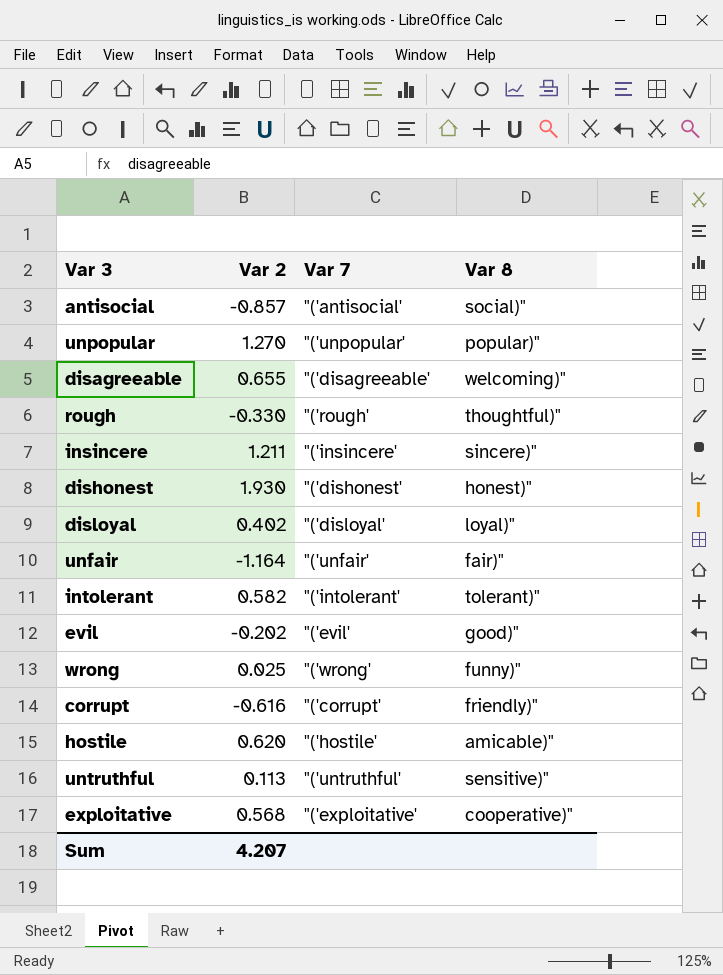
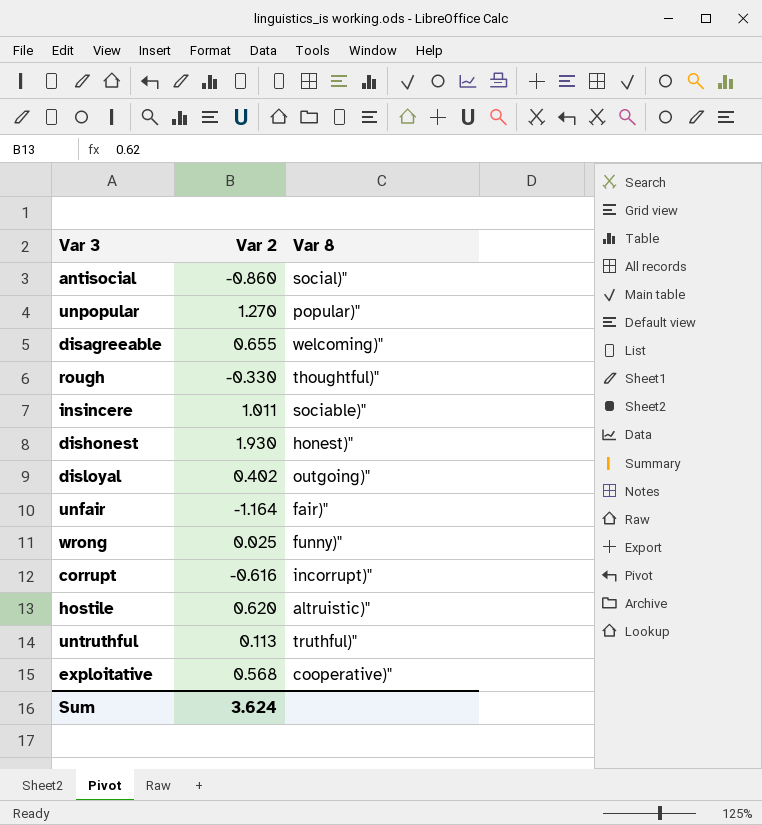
column Var 7 | position: 3 -> none
row intolerant: 0.582 | "('intolerant' | tolerant)" -> none
row evil: -0.202 | "('evil' | good)" -> none
antisocial | Var 2: -0.857 -> -0.860
insincere | Var 2: 1.211 -> 1.011
insincere | Var 8: sincere)" -> sociable)"
disloyal | Var 8: loyal)" -> outgoing)"
corrupt | Var 8: friendly)" -> incorrupt)"
hostile | Var 8: amicable)" -> altruistic)"
untruthful | Var 8: sensitive)" -> truthful)"
Sum | Var 2: 4.207 -> 3.624

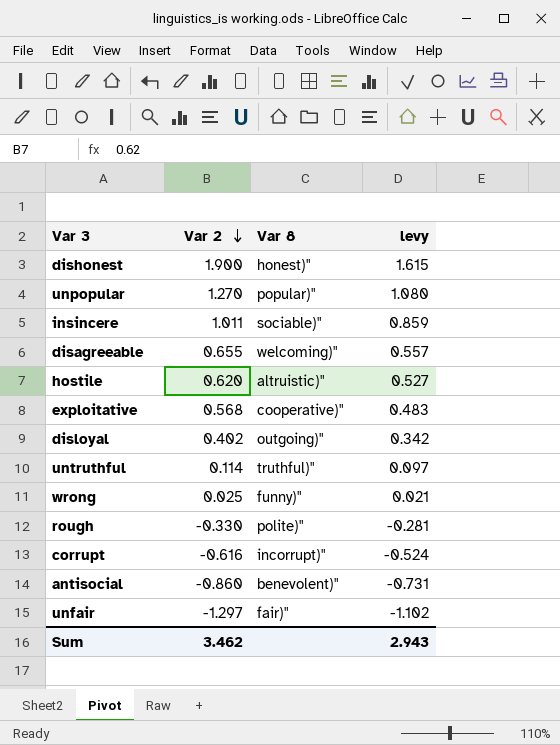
row order: none -> Var 2 descending
column levy | formula: none -> [Var 2] * 0.85
dishonest | Var 2: 1.930 -> 1.900
untruthful | Var 2: 0.113 -> 0.114
rough | Var 8: thoughtful)" -> polite)"
antisocial | Var 8: social)" -> benevolent)"
unfair | Var 2: -1.164 -> -1.297
Sum | Var 2: 3.624 -> 3.462

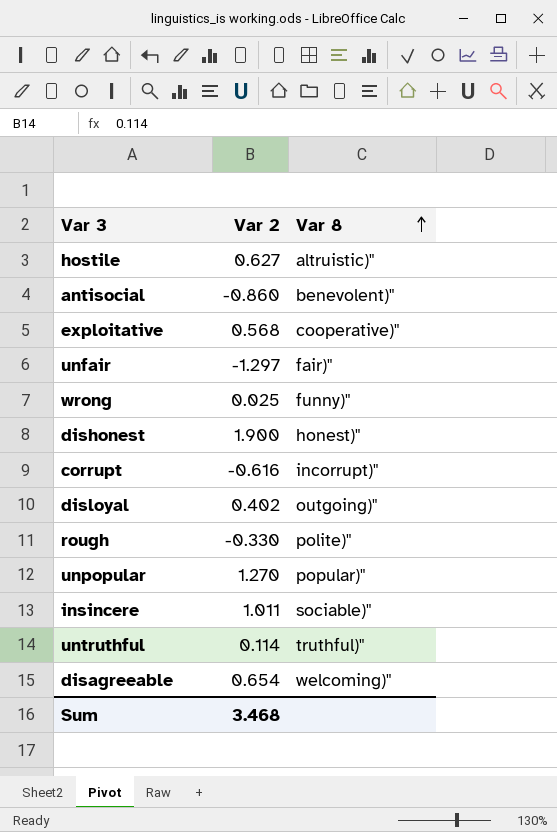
row order: Var 2 descending -> Var 8 ascending
column levy | formula: [Var 2] * 0.85 -> none
hostile | Var 2: 0.620 -> 0.627
disagreeable | Var 2: 0.655 -> 0.654
Sum | Var 2: 3.462 -> 3.468

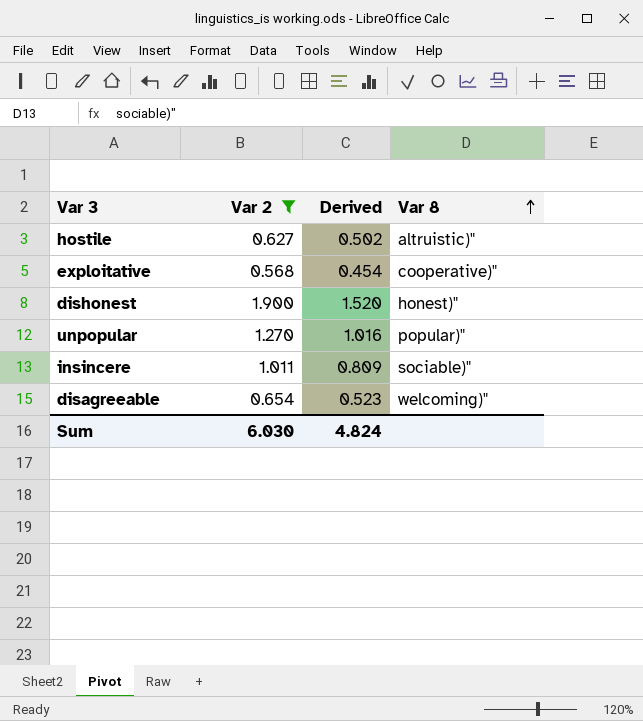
filter: none -> Var 2 >= 0.568
column Derived | formula: none -> [Var 2] * 0.8
Sum | Var 2: 3.468 -> 6.030

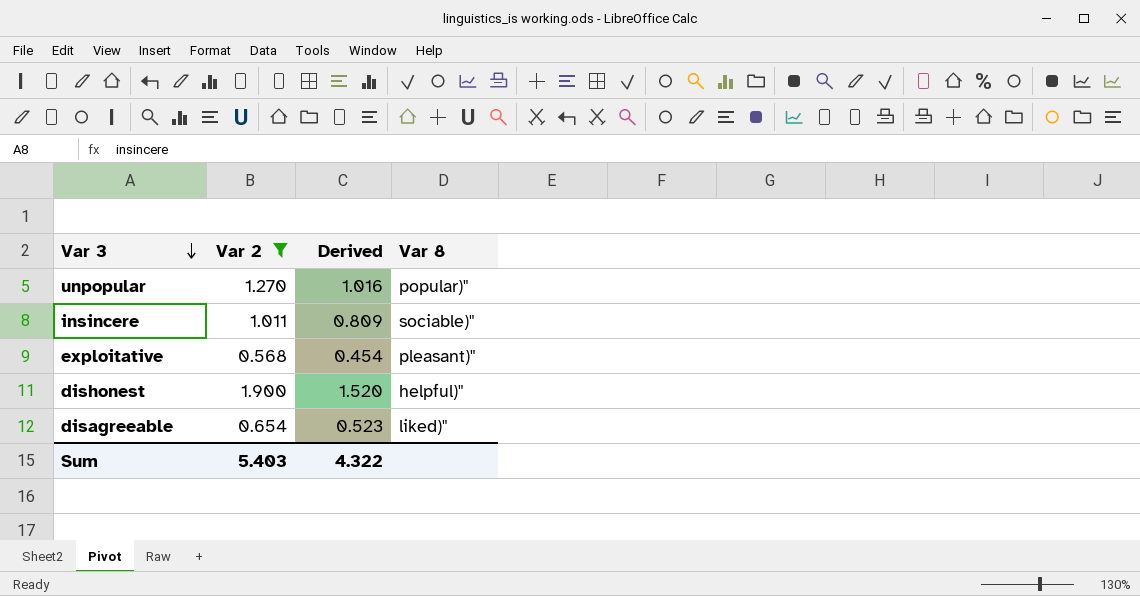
row order: Var 8 ascending -> Var 3 descending
row hostile: 0.627 | 0.502 | altruistic)" -> none
exploitative | Var 8: cooperative)" -> pleasant)"
dishonest | Var 8: honest)" -> helpful)"
disagreeable | Var 8: welcoming)" -> liked)"
Sum | Var 2: 6.030 -> 5.403
Sum | Derived: 4.824 -> 4.322

